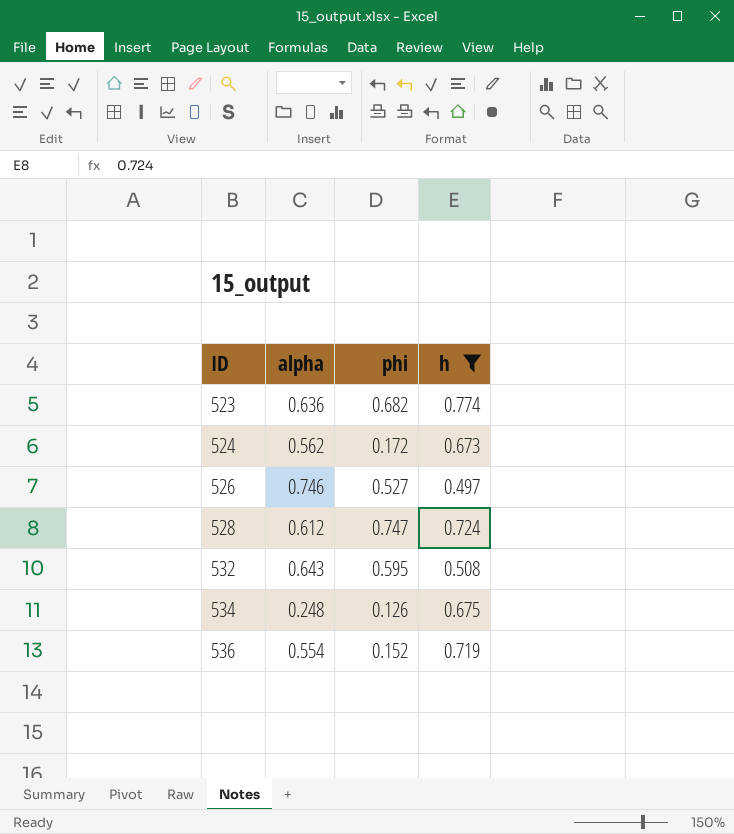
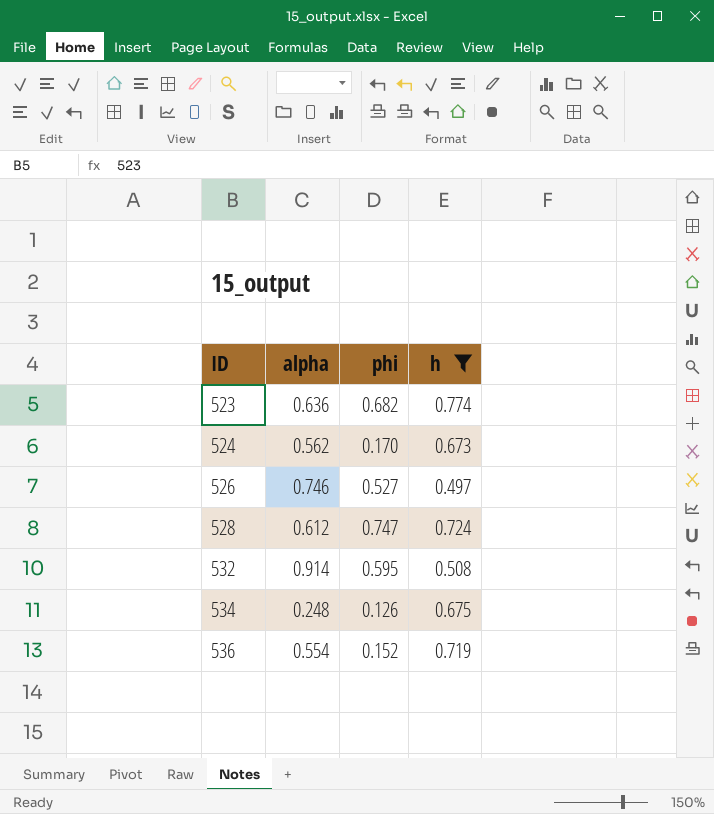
524 | phi: 0.172 -> 0.170
532 | alpha: 0.643 -> 0.914

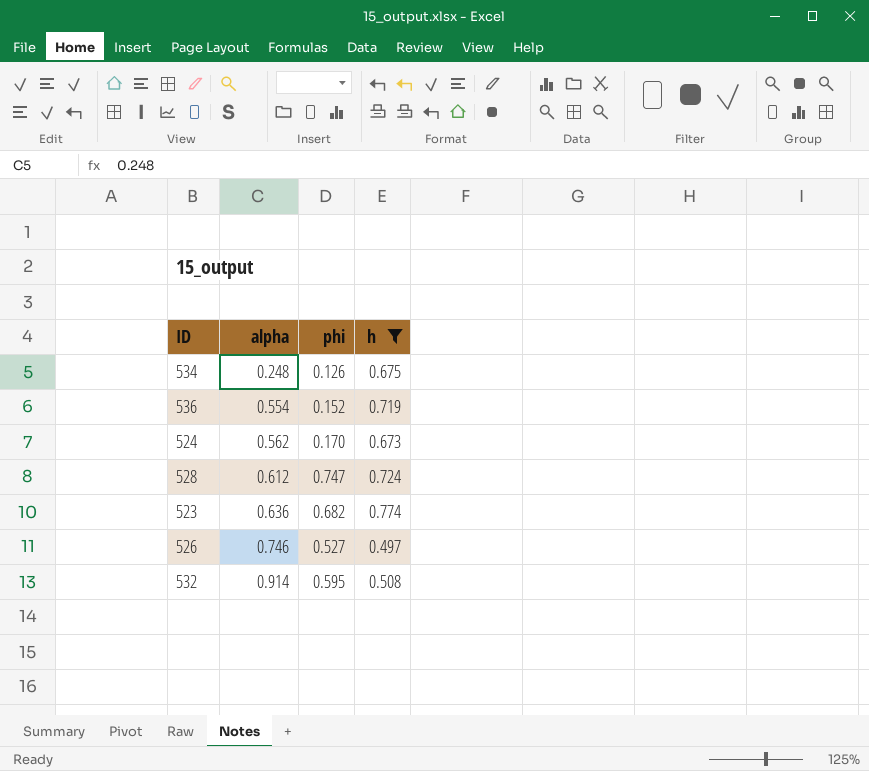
row order: ID ascending -> alpha ascending

